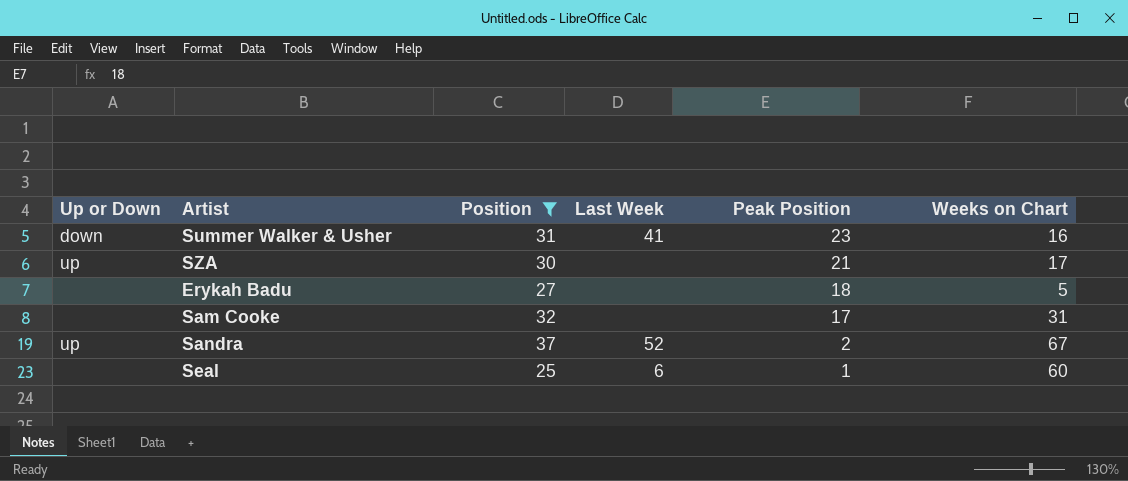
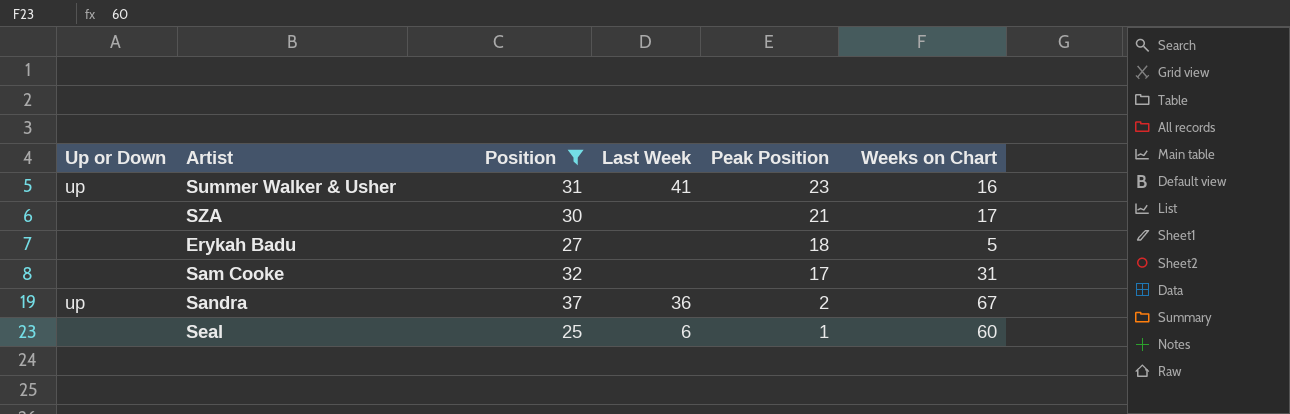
Summer Walker & Usher | Up or Down: down -> up
SZA | Up or Down: up -> none
Sandra | Last Week: 52 -> 36

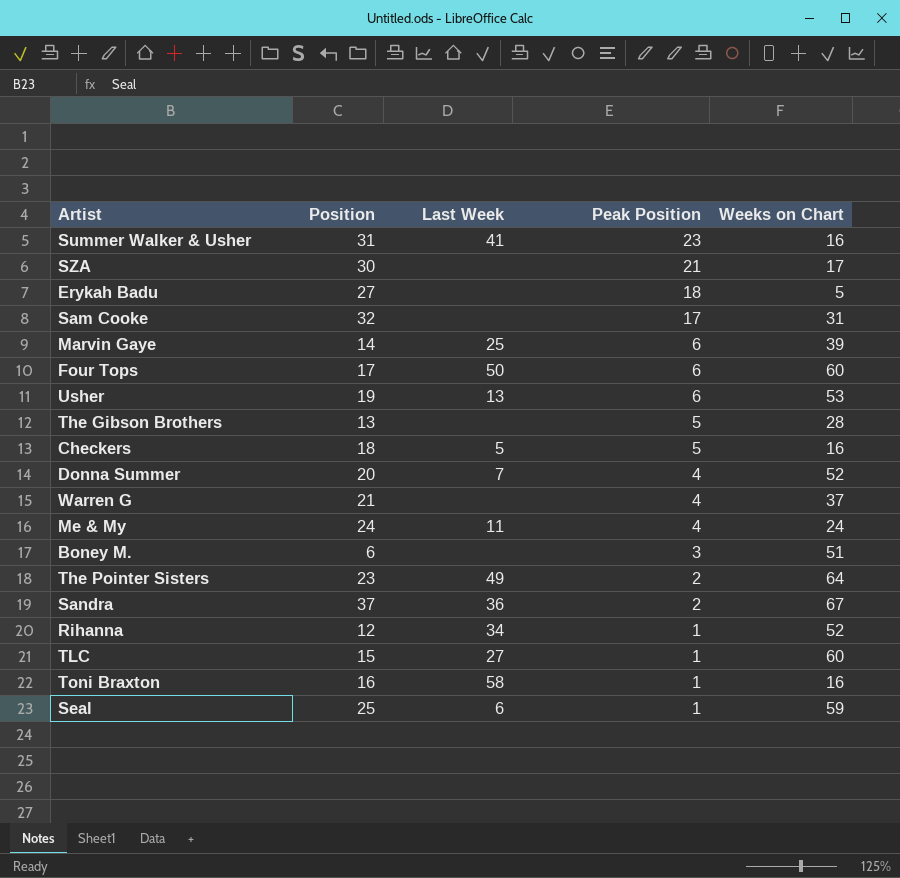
filter: Position >= 25 -> none
column Up or Down | position: 1 -> none
Seal | Weeks on Chart: 60 -> 59

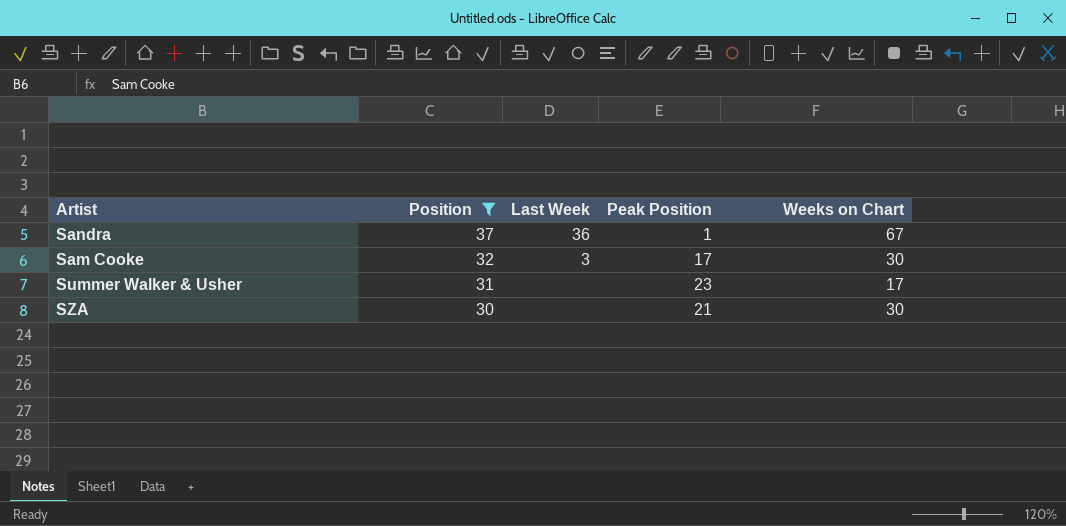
filter: none -> Position >= 30
row order: Peak Position descending -> Position descending
Sandra | Peak Position: 2 -> 1
Sam Cooke | Last Week: none -> 3
Sam Cooke | Weeks on Chart: 31 -> 30
Summer Walker & Usher | Last Week: 41 -> none
Summer Walker & Usher | Weeks on Chart: 16 -> 17
SZA | Weeks on Chart: 17 -> 30

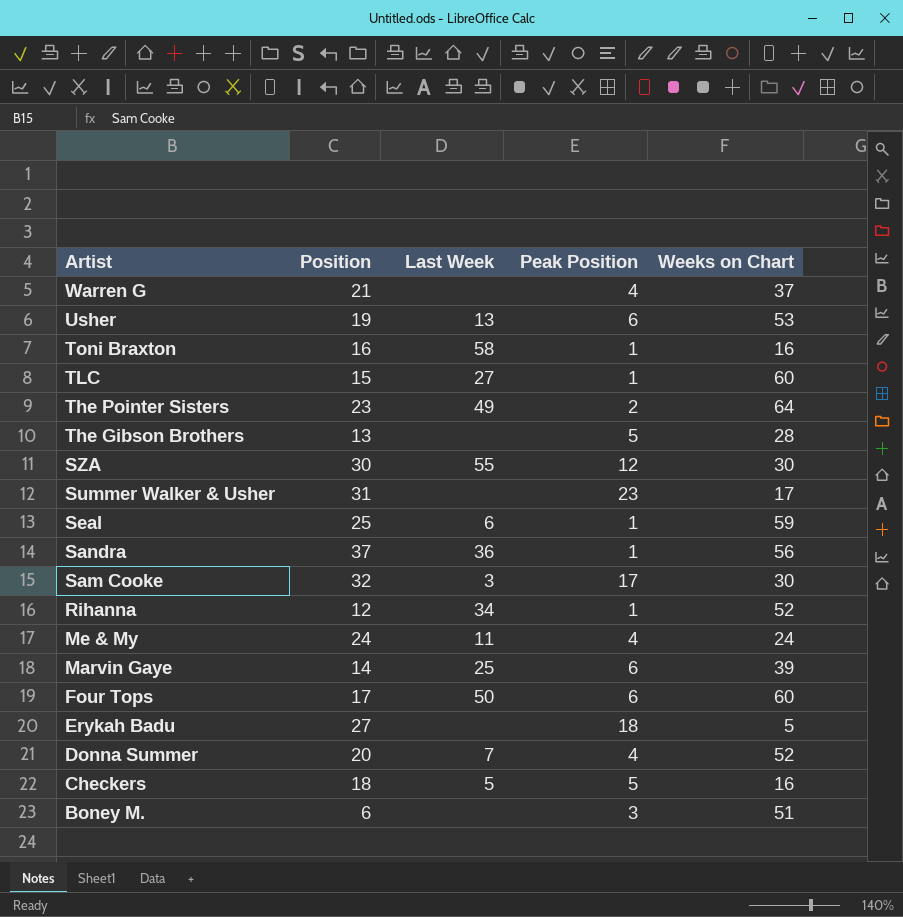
filter: Position >= 30 -> none
row order: Position descending -> Artist descending
SZA | Last Week: none -> 55
SZA | Peak Position: 21 -> 12
Sandra | Weeks on Chart: 67 -> 56

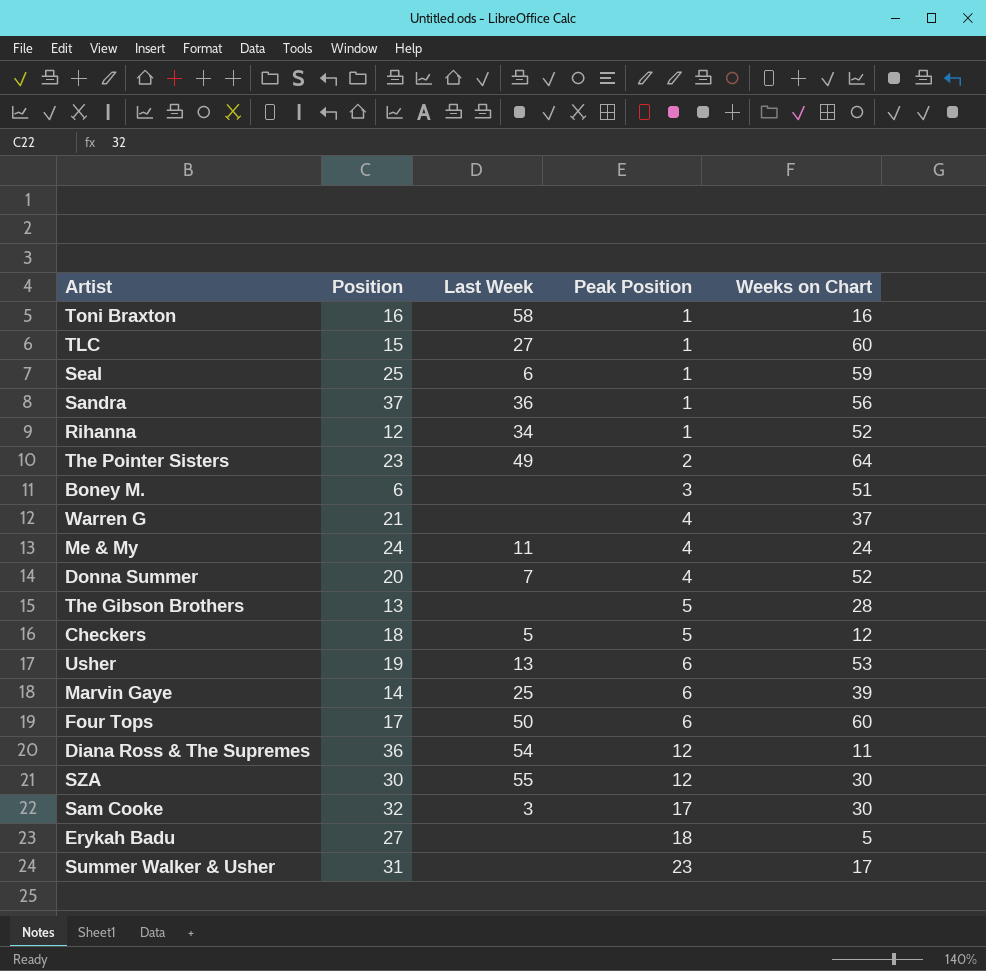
row order: Artist descending -> Peak Position ascending
Checkers | Weeks on Chart: 16 -> 12
row Diana Ross & The Supremes: none -> 36 | 54 | 12 | 11

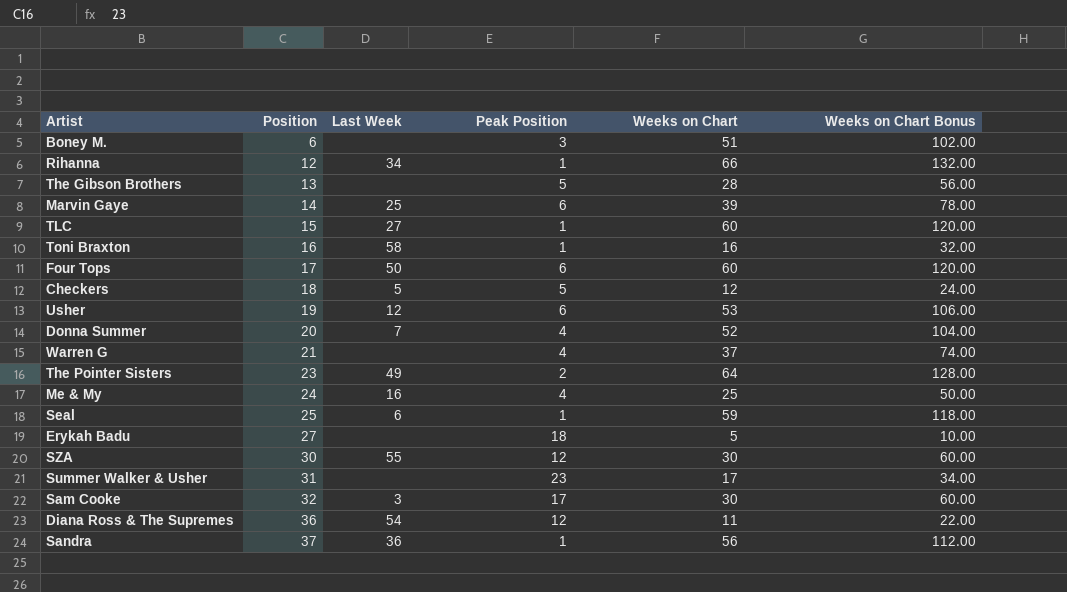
row order: Peak Position ascending -> Position ascending
column Weeks on Chart Bonus | formula: none -> [Weeks on Chart] * 2
Rihanna | Weeks on Chart: 52 -> 66
Usher | Last Week: 13 -> 12
Me & My | Last Week: 11 -> 16
Me & My | Weeks on Chart: 24 -> 25

